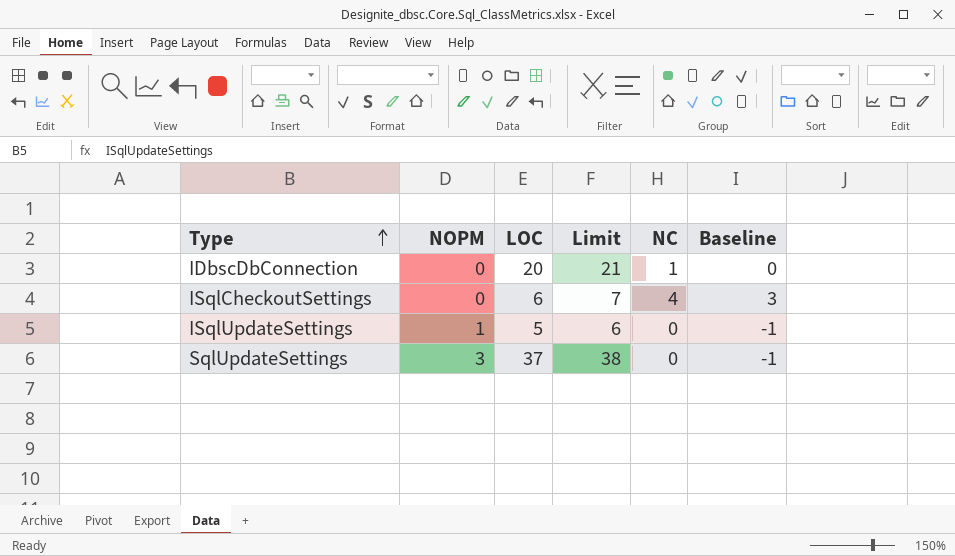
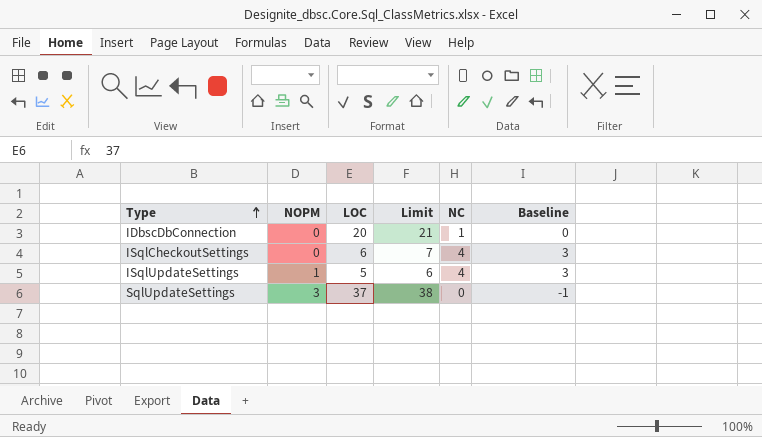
ISqlUpdateSettings | NC: 0 -> 4
ISqlUpdateSettings | Baseline: -1 -> 3

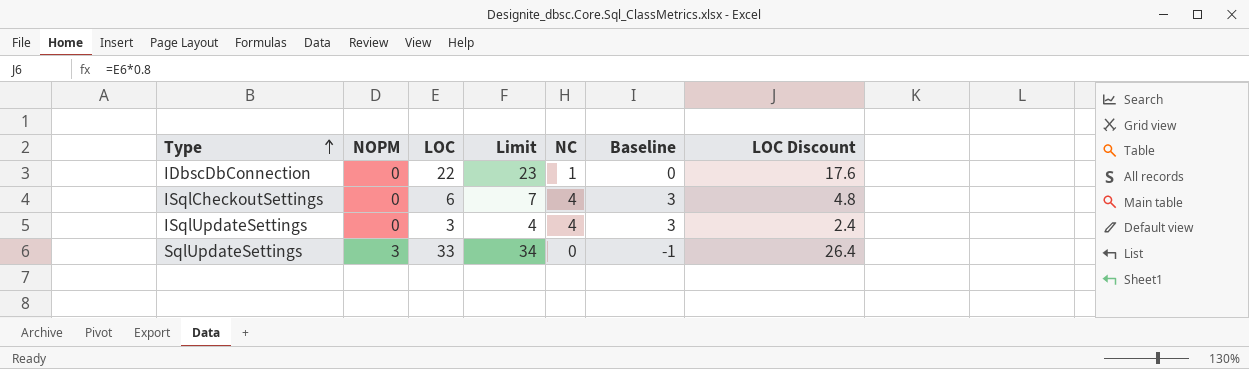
column LOC Discount | formula: none -> [LOC] * 0.8
IDbscDbConnection | LOC: 20 -> 22
IDbscDbConnection | Limit: 21 -> 23
ISqlUpdateSettings | NOPM: 1 -> 0
ISqlUpdateSettings | LOC: 5 -> 3
ISqlUpdateSettings | Limit: 6 -> 4
SqlUpdateSettings | LOC: 37 -> 33
SqlUpdateSettings | Limit: 38 -> 34

